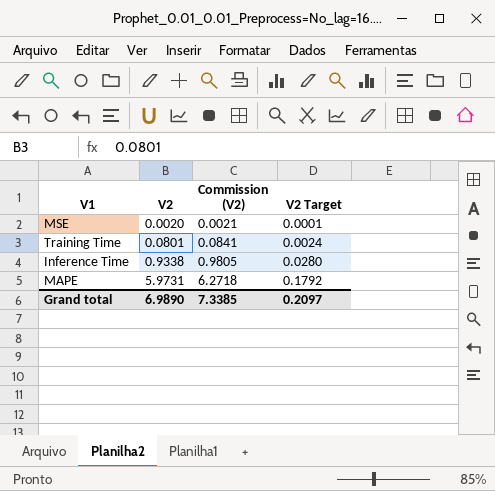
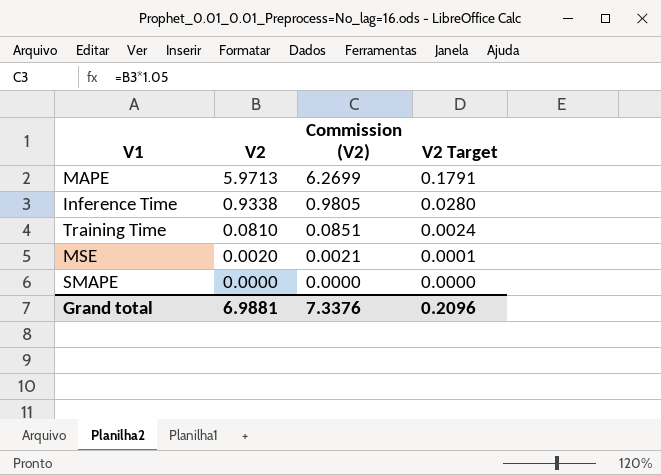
row order: V2 ascending -> V2 descending
MAPE | V2: 5.9731 -> 5.9713
MAPE | Commission (V2): 6.2718 -> 6.2699
MAPE | V2 Target: 0.1792 -> 0.1791
Training Time | V2: 0.0801 -> 0.0810
Training Time | Commission (V2): 0.0841 -> 0.0851
row SMAPE: none -> 0.0000 | 0.0000 | 0.0000
Grand total | V2: 6.9890 -> 6.9881
Grand total | Commission (V2): 7.3385 -> 7.3376
Grand total | V2 Target: 0.2097 -> 0.2096

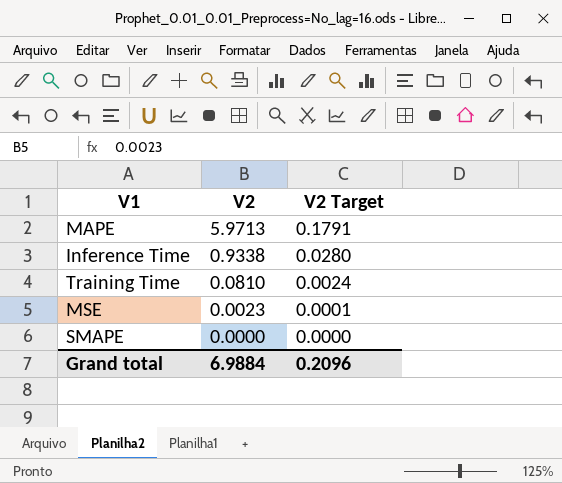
column Commission (V2) | formula: [V2] * 1.05 -> none
MSE | V2: 0.0020 -> 0.0023
Grand total | V2: 6.9881 -> 6.9884

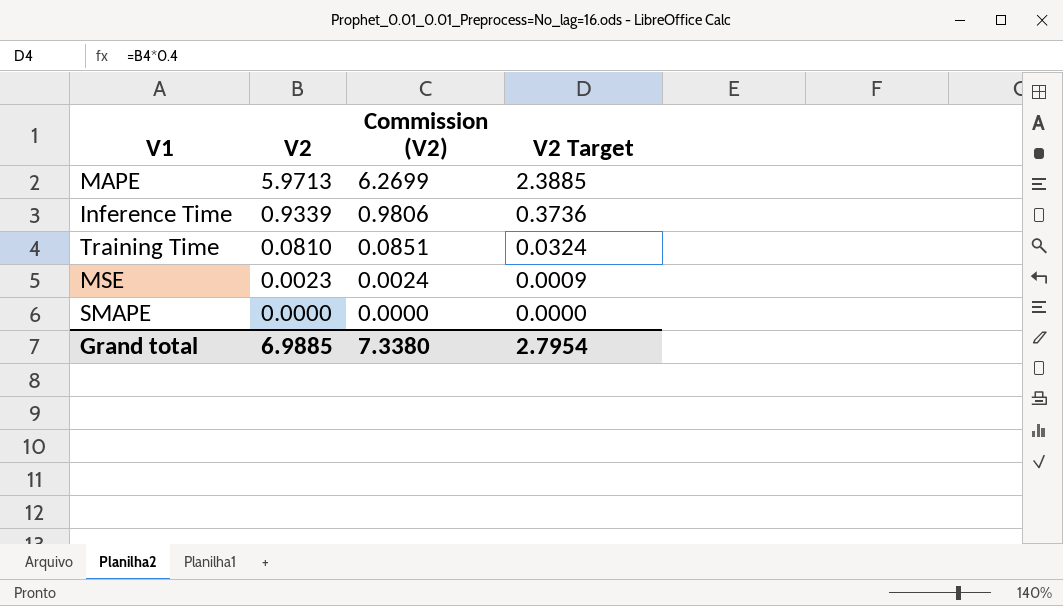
column Commission (V2) | formula: none -> [V2] * 1.05
column V2 Target | formula: [V2] * 0.03 -> [V2] * 0.4
Inference Time | V2: 0.9338 -> 0.9339
Grand total | V2: 6.9884 -> 6.9885
Grand total | V2 Target: 0.2096 -> 2.7954

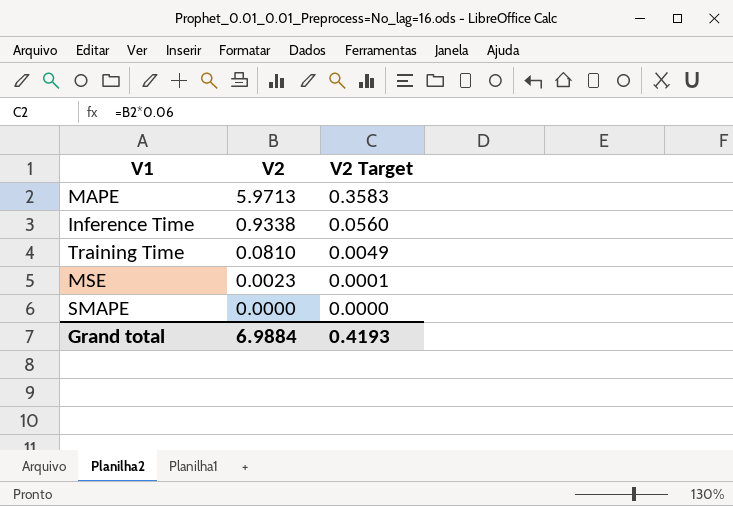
column Commission (V2) | formula: [V2] * 1.05 -> none
column V2 Target | formula: [V2] * 0.4 -> [V2] * 0.06
Inference Time | V2: 0.9339 -> 0.9338
Grand total | V2: 6.9885 -> 6.9884
Grand total | V2 Target: 2.7954 -> 0.4193

